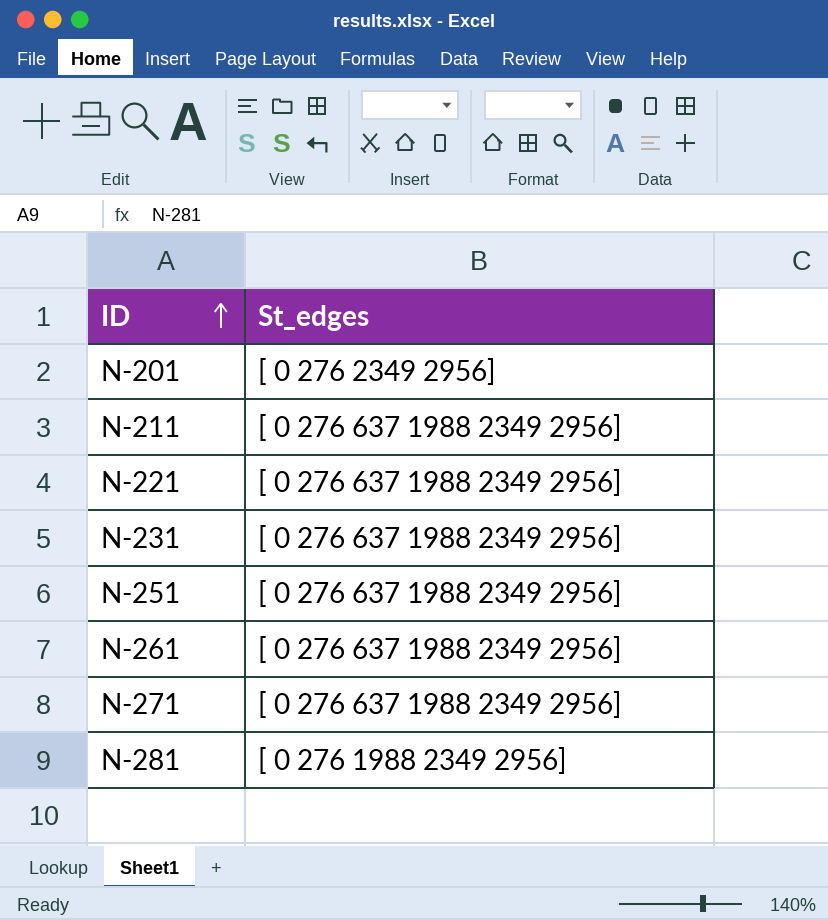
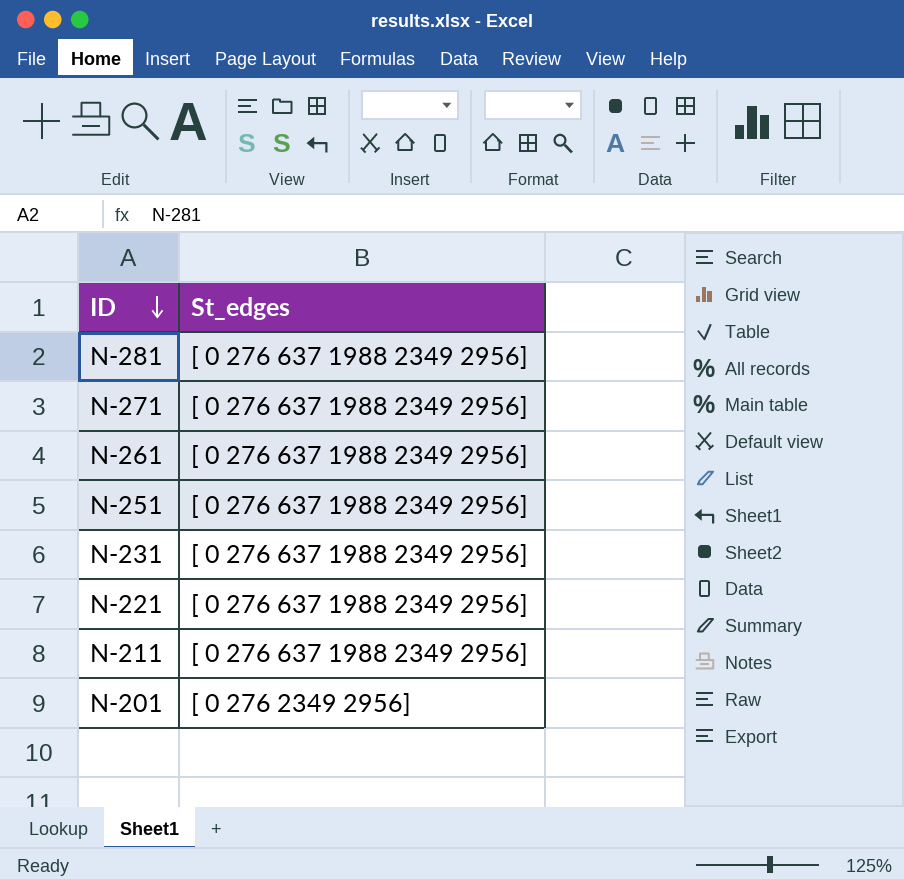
row order: ID ascending -> ID descending
N-281 | St_edges: [ 0 276 1988 2349 2956] -> [ 0 276 637 1988 2349 2956]

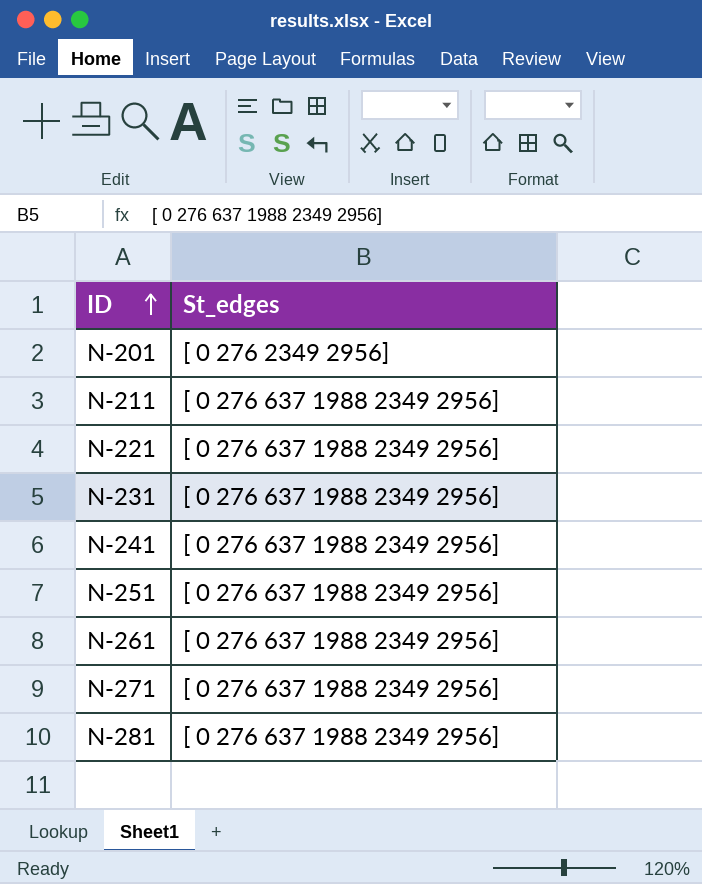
row order: ID descending -> ID ascending
row N-241: none -> [ 0 276 637 1988 2349 2956]

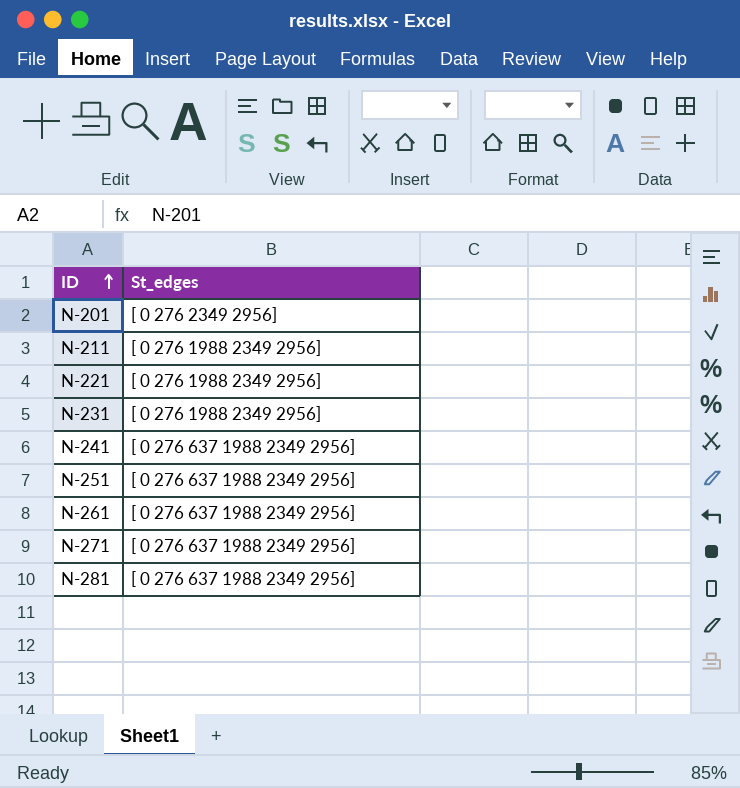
N-211 | St_edges: [ 0 276 637 1988 2349 2956] -> [ 0 276 1988 2349 2956]
N-221 | St_edges: [ 0 276 637 1988 2349 2956] -> [ 0 276 1988 2349 2956]
N-231 | St_edges: [ 0 276 637 1988 2349 2956] -> [ 0 276 1988 2349 2956]

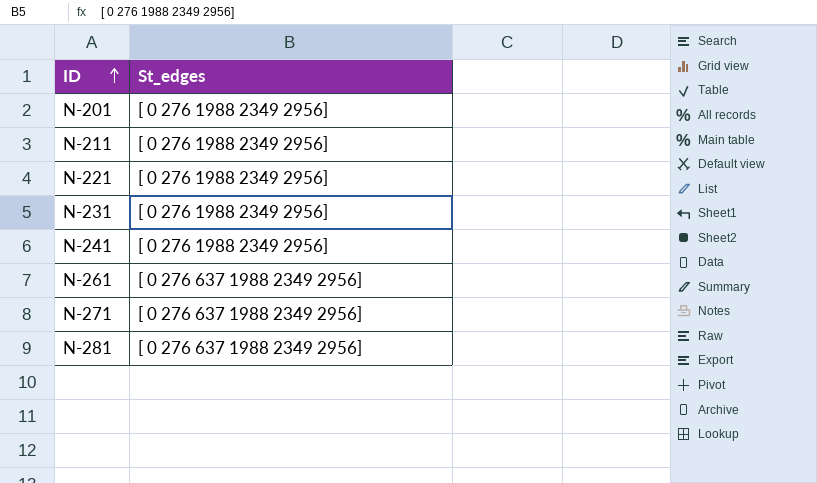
row N-251: [ 0 276 637 1988 2349 2956] -> none
N-201 | St_edges: [ 0 276 2349 2956] -> [ 0 276 1988 2349 2956]
N-241 | St_edges: [ 0 276 637 1988 2349 2956] -> [ 0 276 1988 2349 2956]

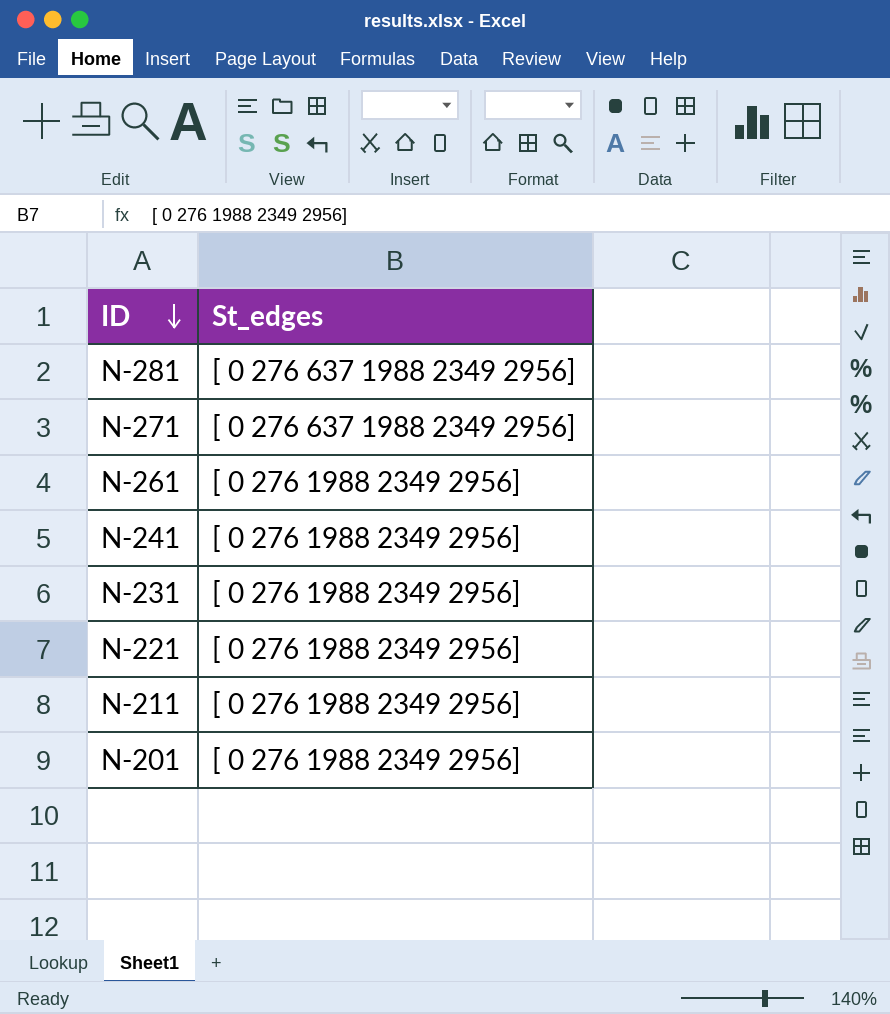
row order: ID ascending -> ID descending
N-261 | St_edges: [ 0 276 637 1988 2349 2956] -> [ 0 276 1988 2349 2956]

